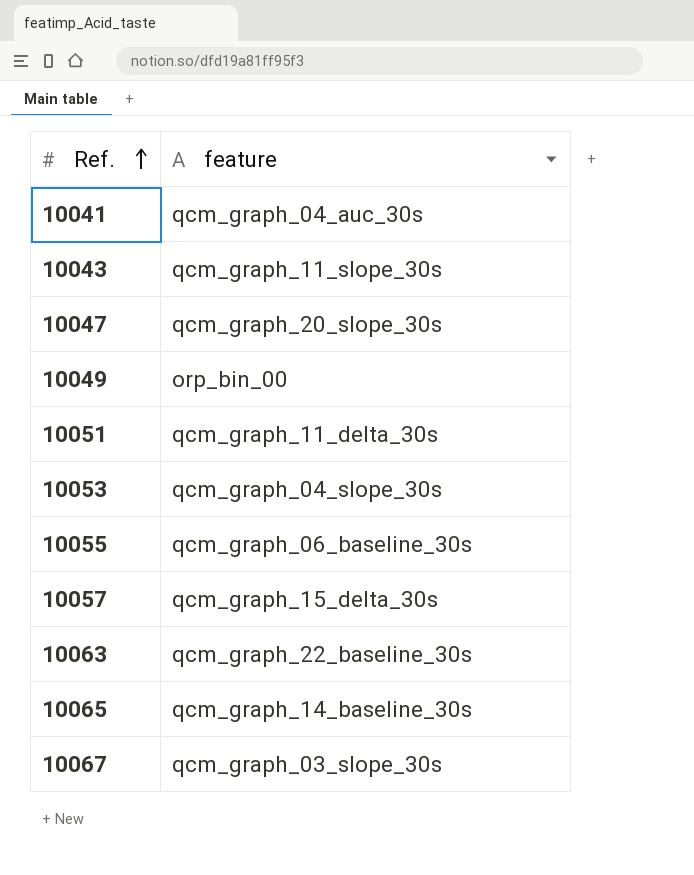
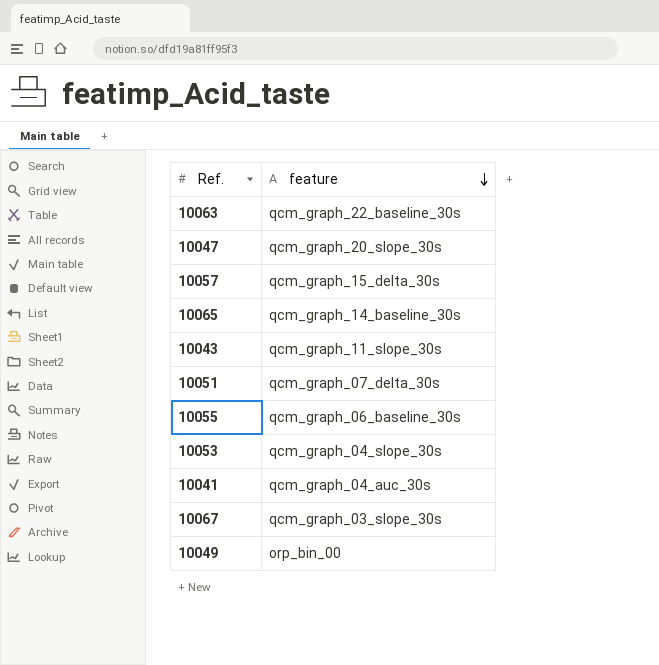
row order: Ref. ascending -> feature descending
10051 | feature: qcm_graph_11_delta_30s -> qcm_graph_07_delta_30s

